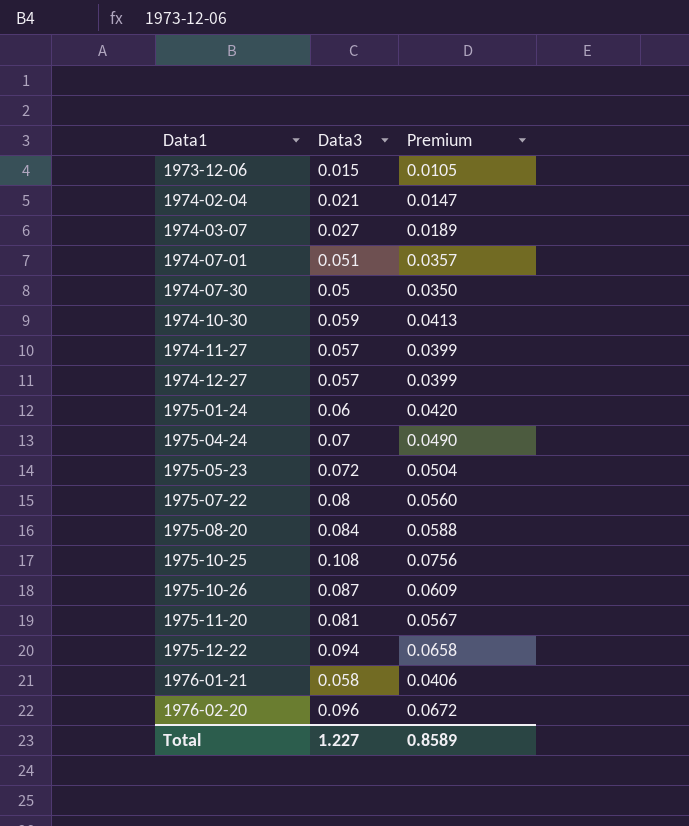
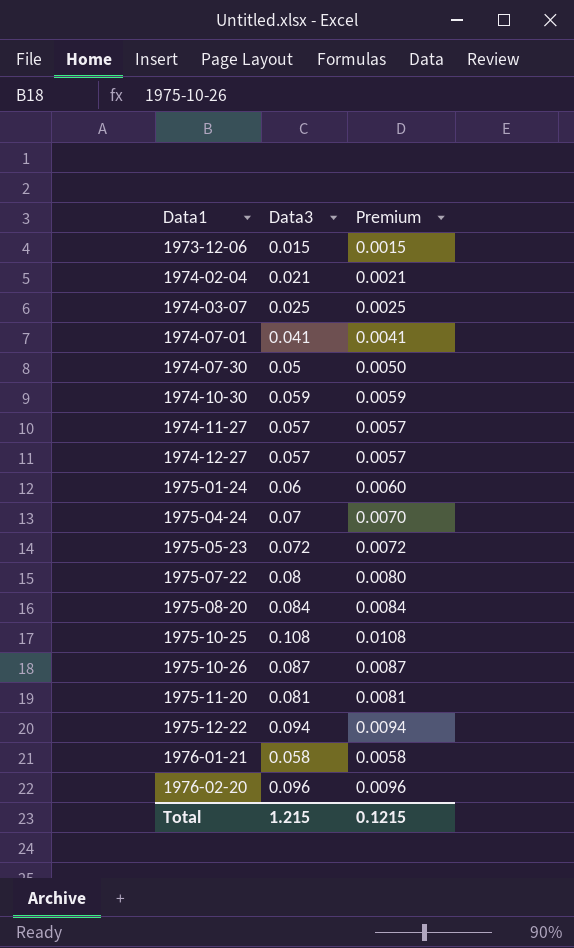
column Premium | formula: [Data3] * 0.7 -> [Data3] * 0.1
1974-03-07 | Data3: 0.027 -> 0.025
1974-07-01 | Data3: 0.051 -> 0.041
Total | Data3: 1.227 -> 1.215
Total | Premium: 0.8589 -> 0.1215

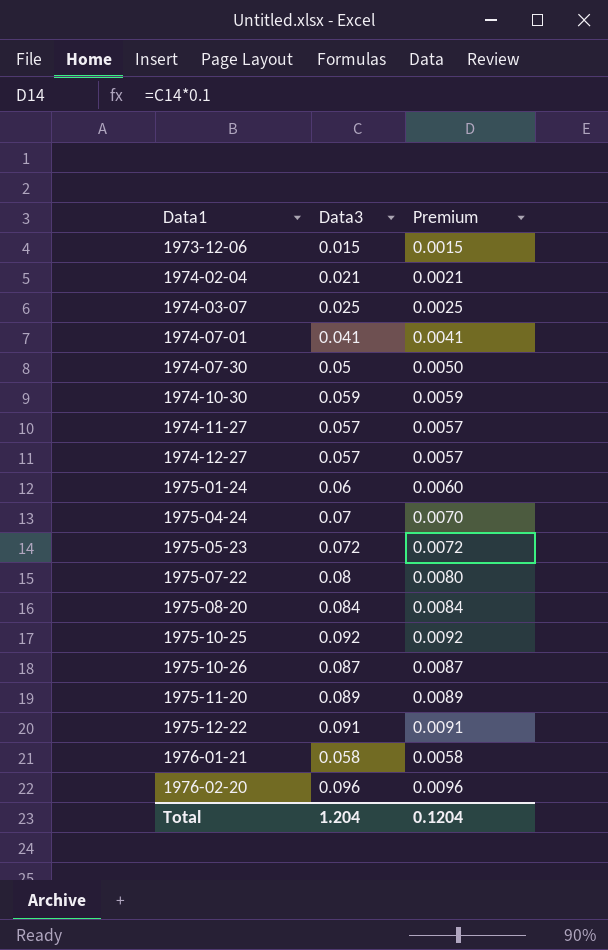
1975-10-25 | Data3: 0.108 -> 0.092
1975-10-25 | Premium: 0.0108 -> 0.0092
1975-11-20 | Data3: 0.081 -> 0.089
1975-11-20 | Premium: 0.0081 -> 0.0089
1975-12-22 | Data3: 0.094 -> 0.091
1975-12-22 | Premium: 0.0094 -> 0.0091
Total | Data3: 1.215 -> 1.204
Total | Premium: 0.1215 -> 0.1204

